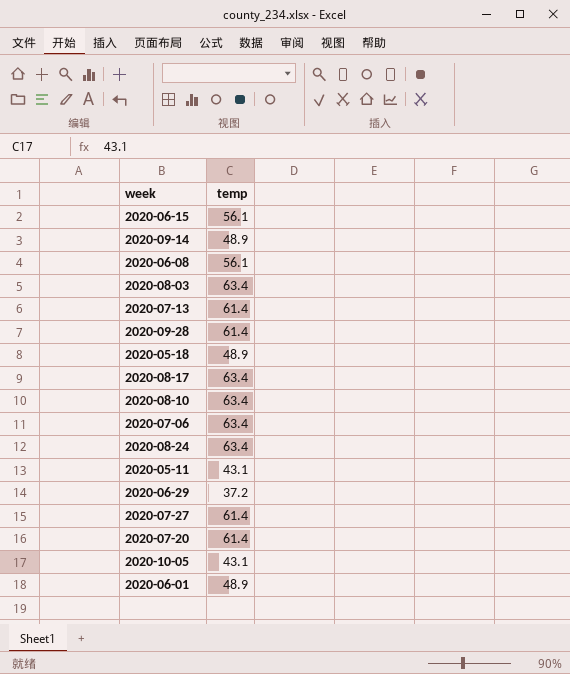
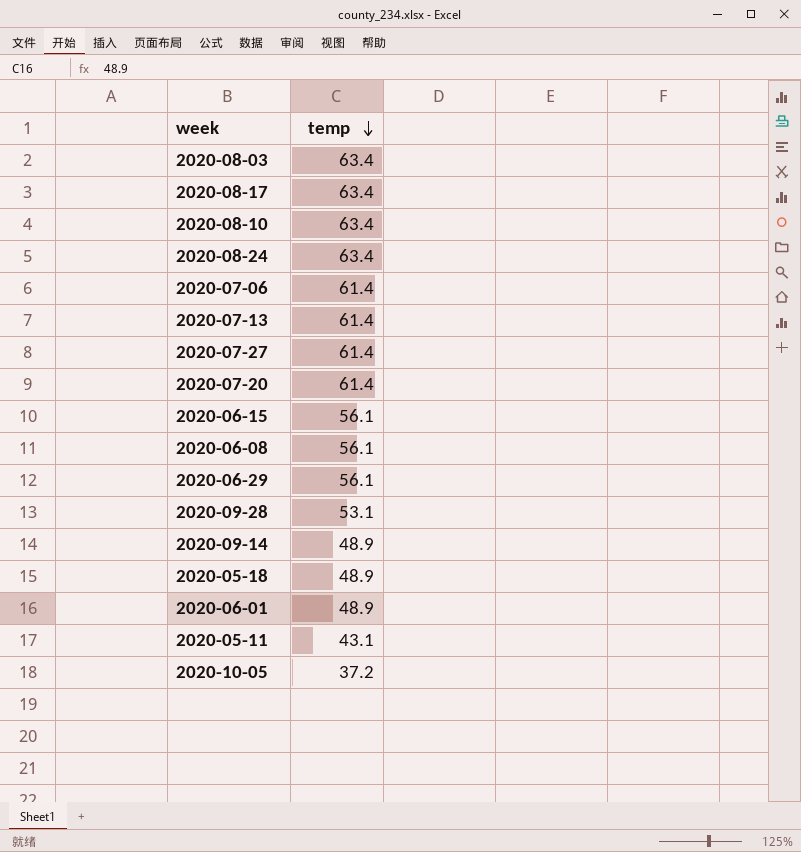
row order: none -> temp descending
2020-07-06 | temp: 63.4 -> 61.4
2020-06-29 | temp: 37.2 -> 56.1
2020-09-28 | temp: 61.4 -> 53.1
2020-10-05 | temp: 43.1 -> 37.2

